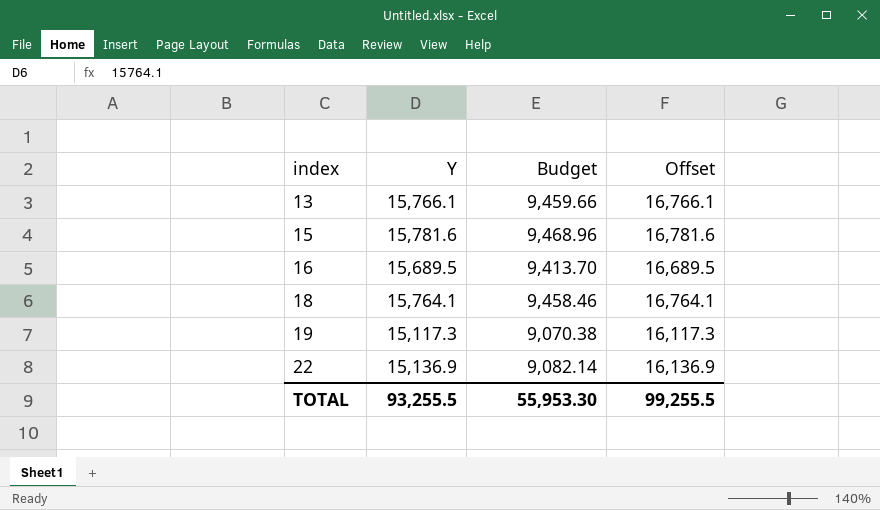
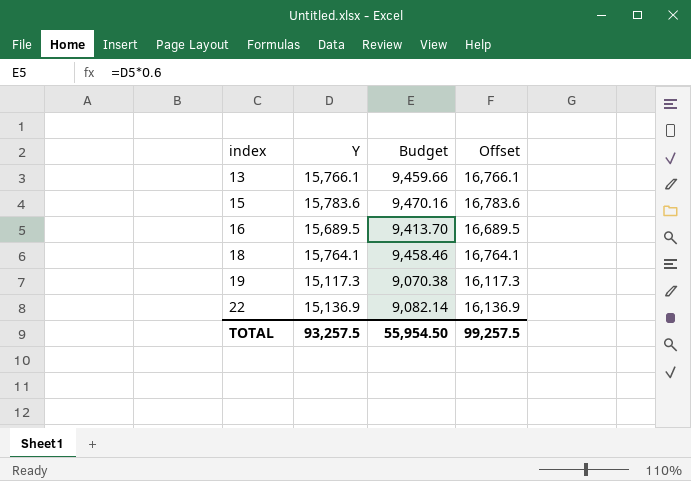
15 | Y: 15,781.6 -> 15,783.6
15 | Budget: 9,468.96 -> 9,470.16
15 | Offset: 16,781.6 -> 16,783.6
TOTAL | Y: 93,255.5 -> 93,257.5
TOTAL | Budget: 55,953.30 -> 55,954.50
TOTAL | Offset: 99,255.5 -> 99,257.5

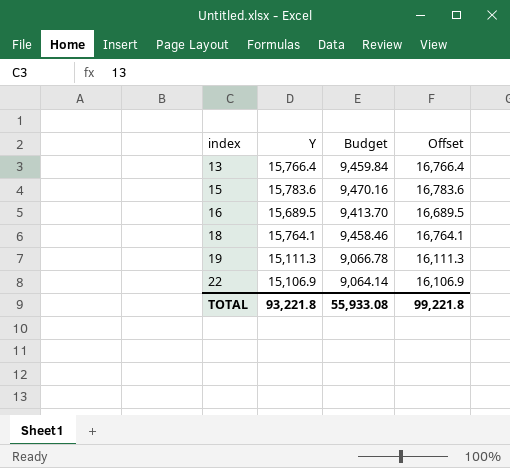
13 | Y: 15,766.1 -> 15,766.4
13 | Budget: 9,459.66 -> 9,459.84
13 | Offset: 16,766.1 -> 16,766.4
19 | Y: 15,117.3 -> 15,111.3
19 | Budget: 9,070.38 -> 9,066.78
19 | Offset: 16,117.3 -> 16,111.3
22 | Y: 15,136.9 -> 15,106.9
22 | Budget: 9,082.14 -> 9,064.14
22 | Offset: 16,136.9 -> 16,106.9
TOTAL | Y: 93,257.5 -> 93,221.8
TOTAL | Budget: 55,954.50 -> 55,933.08
TOTAL | Offset: 99,257.5 -> 99,221.8

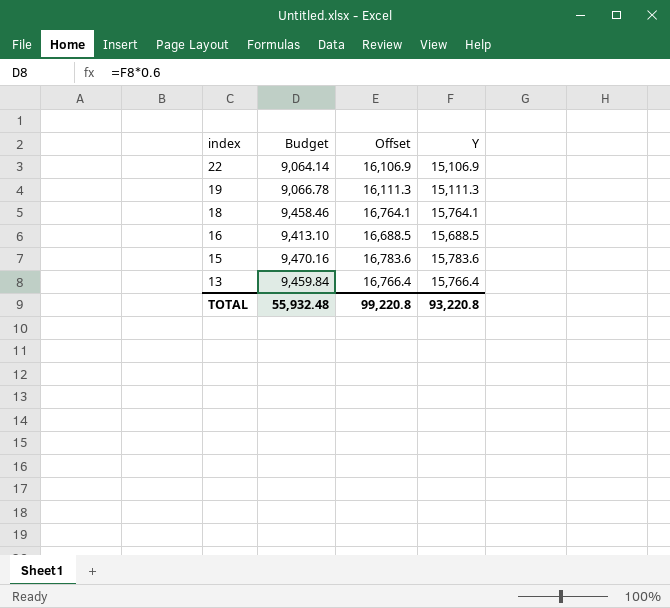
row order: index ascending -> index descending
column Y | position: 2 -> 4
16 | Budget: 9,413.70 -> 9,413.10
16 | Offset: 16,689.5 -> 16,688.5
16 | Y: 15,689.5 -> 15,688.5
TOTAL | Budget: 55,933.08 -> 55,932.48
TOTAL | Offset: 99,221.8 -> 99,220.8
TOTAL | Y: 93,221.8 -> 93,220.8

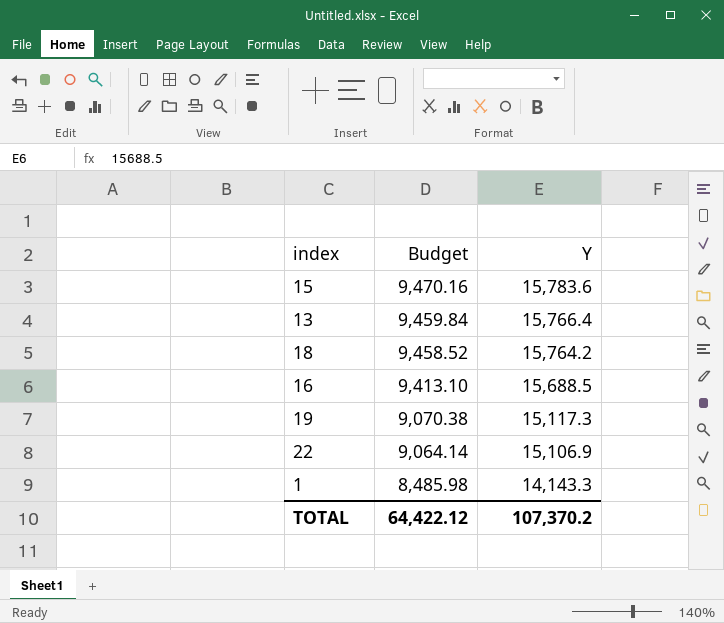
row order: index descending -> Budget descending
column Offset | formula: [Y] + 1000 -> none
18 | Budget: 9,458.46 -> 9,458.52
18 | Y: 15,764.1 -> 15,764.2
19 | Budget: 9,066.78 -> 9,070.38
19 | Y: 15,111.3 -> 15,117.3
row 1: none -> 8,485.98 | 14,143.3
TOTAL | Budget: 55,932.48 -> 64,422.12
TOTAL | Y: 93,220.8 -> 107,370.2

